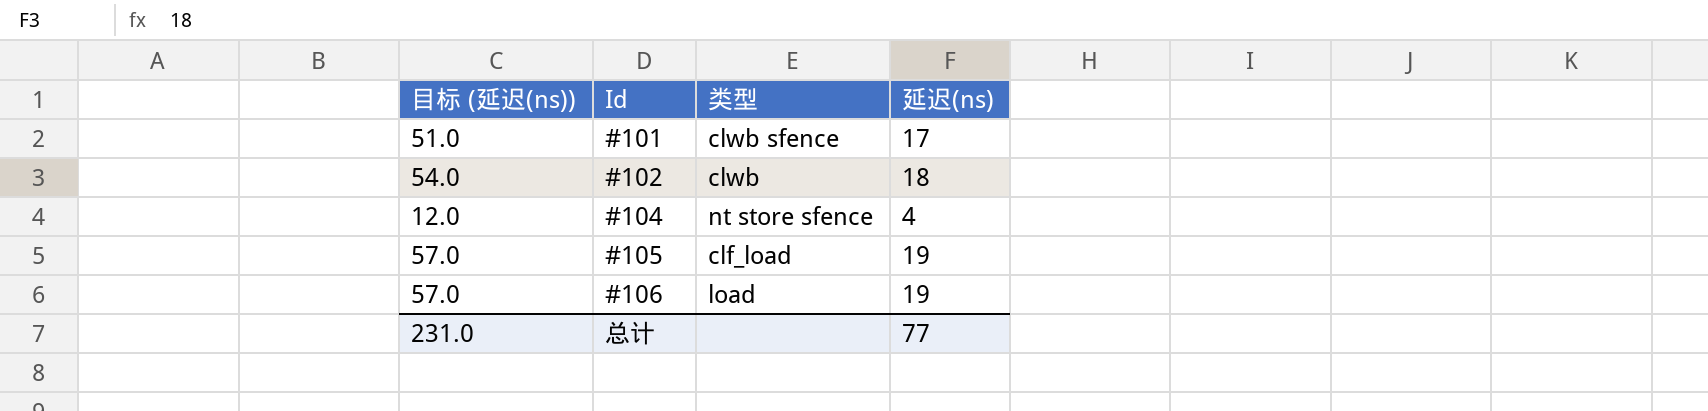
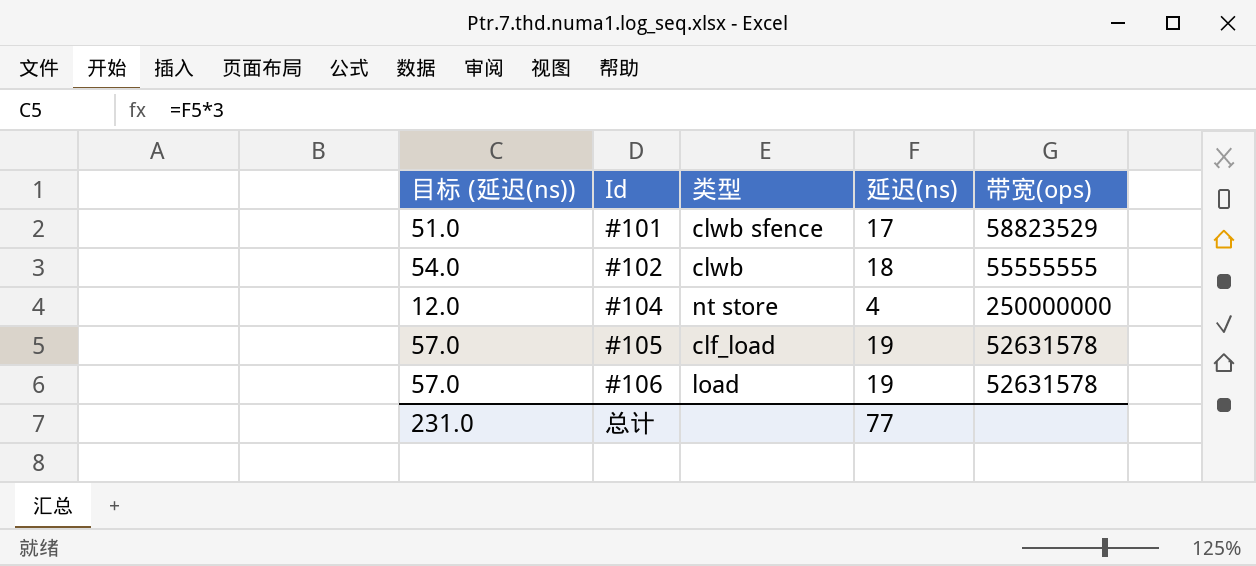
column 带宽(ops) | position: none -> 5
#104 | 类型: nt store sfence -> nt store

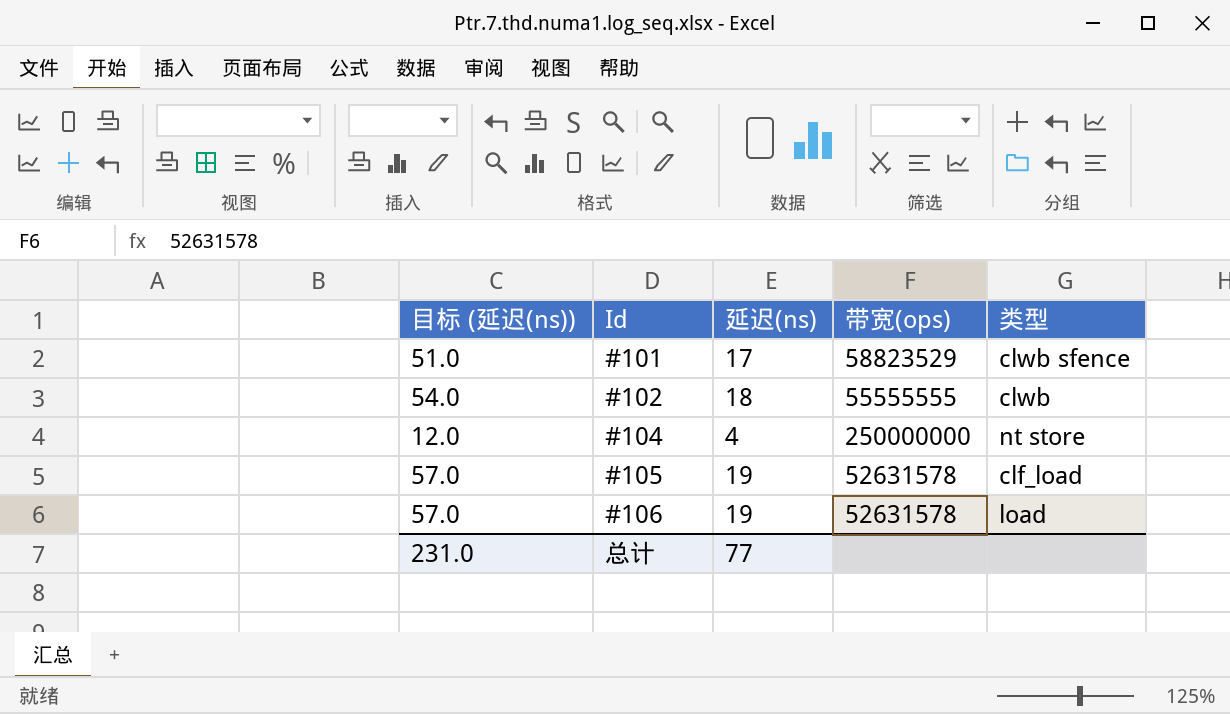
column 类型 | position: 3 -> 5

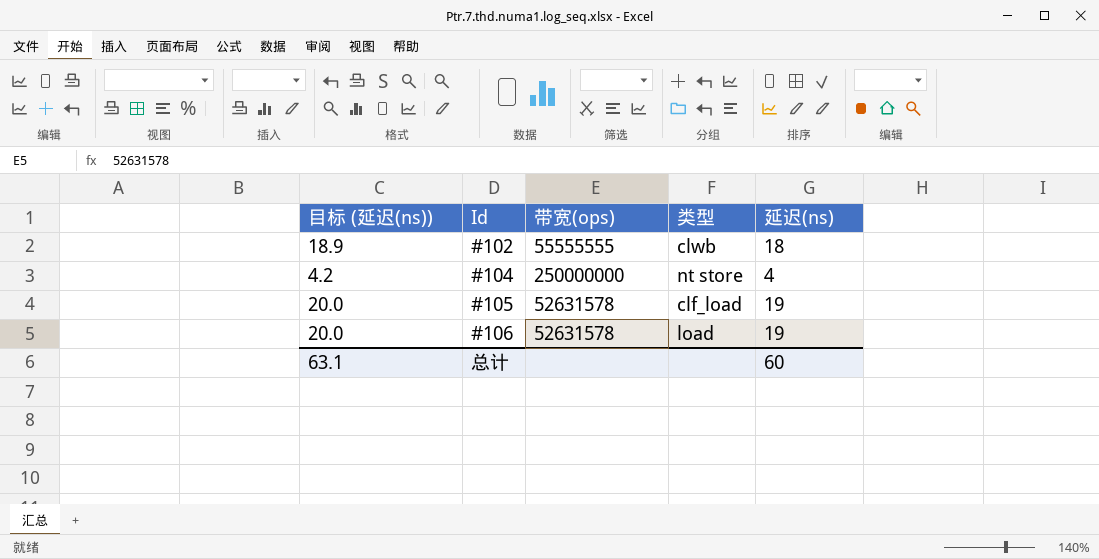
column 目标 (延迟(ns)) | formula: [延迟(ns)] * 3 -> [延迟(ns)] * 1.05
column 延迟(ns) | position: 3 -> 5
row #101: 51.0 | 17 | 58823529 | clwb sfence -> none
总计 | 目标 (延迟(ns)): 231.0 -> 63.1
总计 | 延迟(ns): 77 -> 60

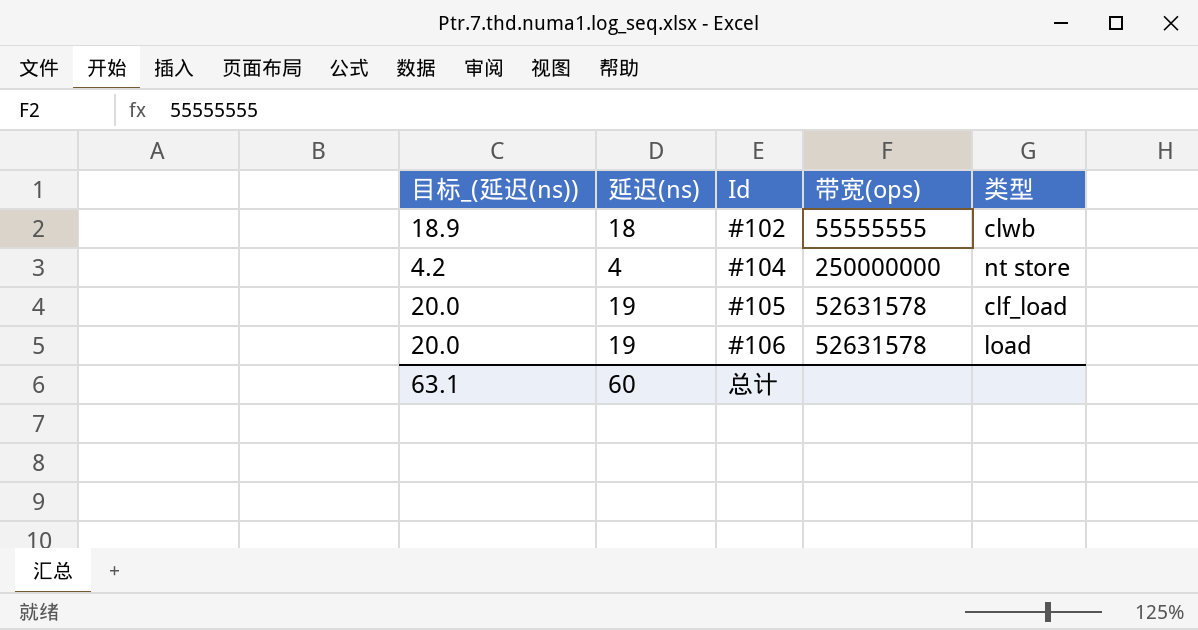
column name: 目标 (延迟(ns)) -> 目标_(延迟(ns))
column 延迟(ns) | position: 5 -> 2

